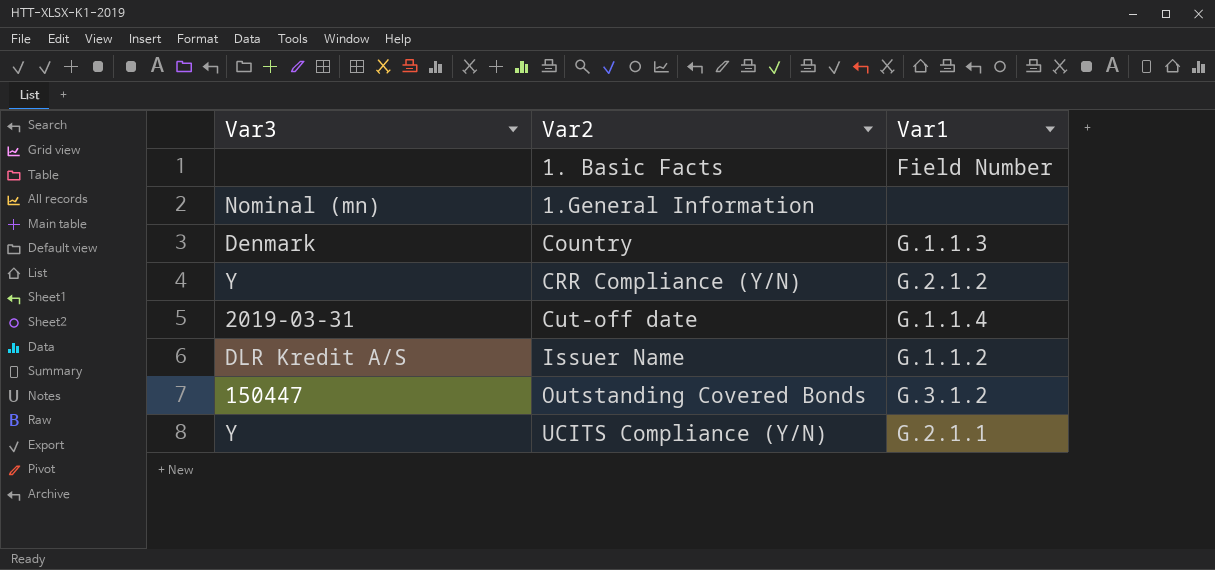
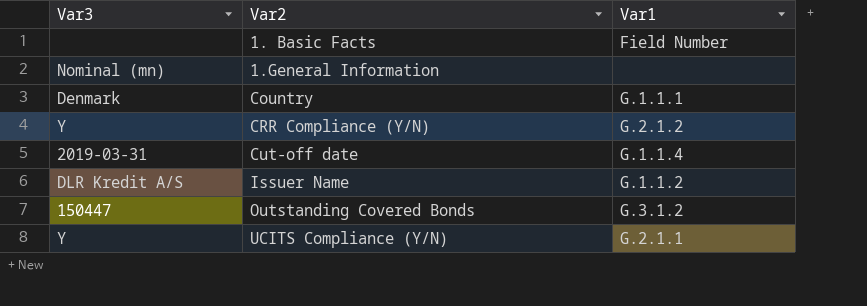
Country | Var1: G.1.1.3 -> G.1.1.1

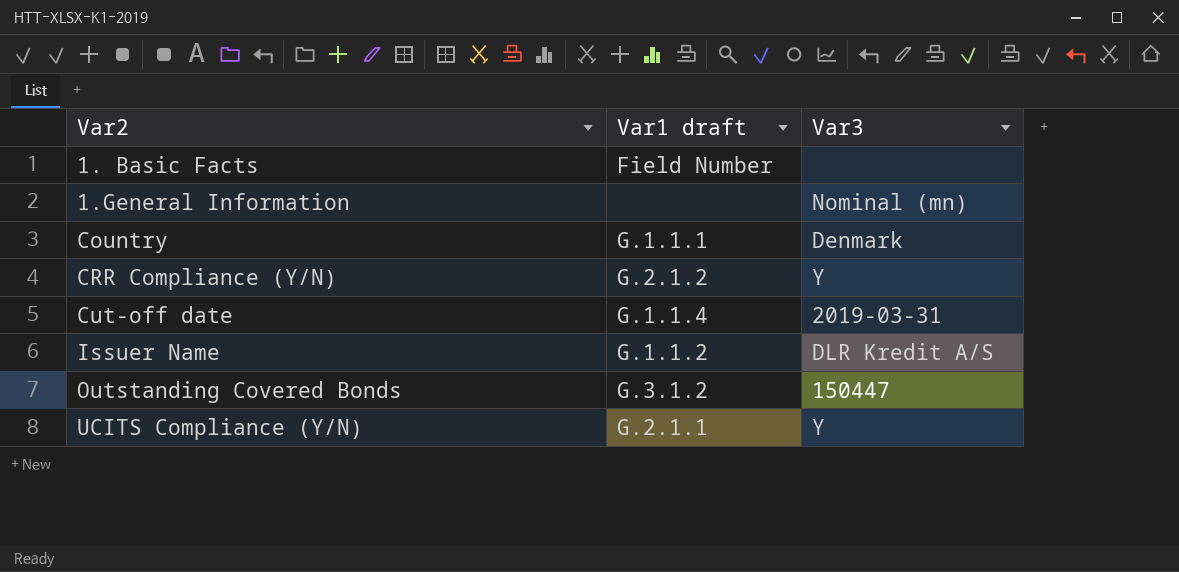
column name: Var1 -> Var1 draft
column Var3 | position: 1 -> 3

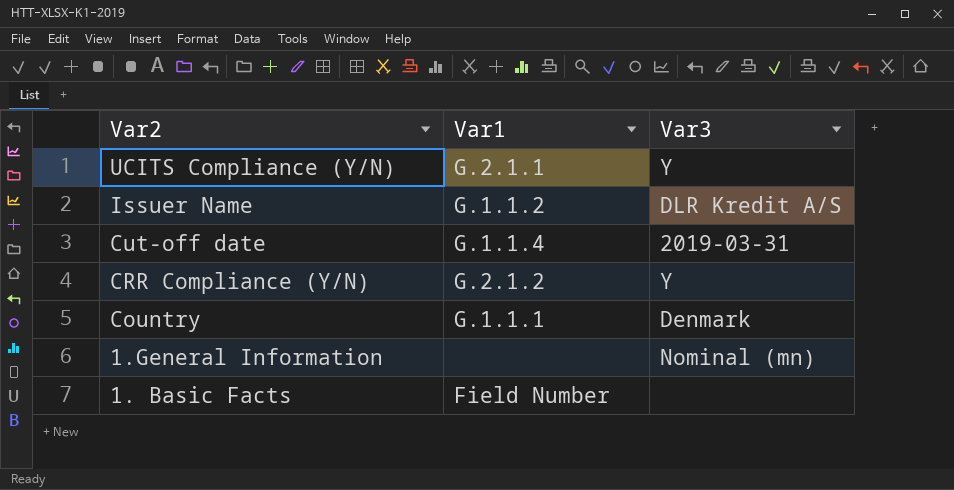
row order: Var2 ascending -> Var2 descending
column name: Var1 draft -> Var1
row Outstanding Covered Bonds: G.3.1.2 | 150447 -> none

